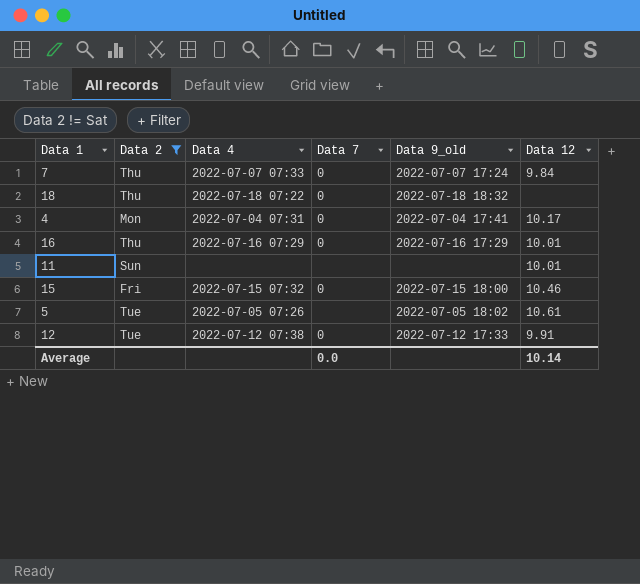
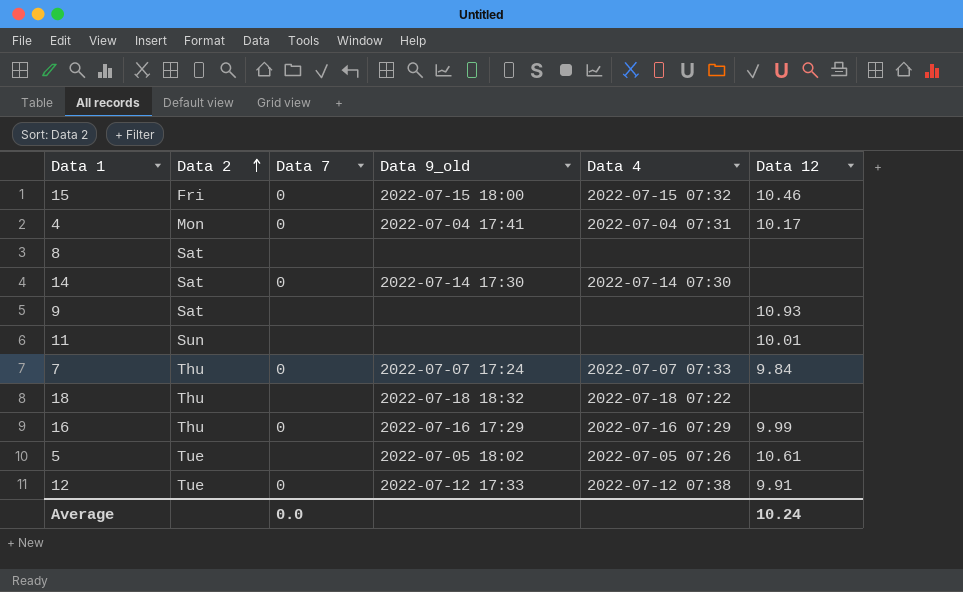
filter: Data 2 != Sat -> none
row order: none -> Data 2 ascending
column Data 4 | position: 3 -> 5
18 | Data 7: 0 -> none
16 | Data 12: 10.01 -> 9.99
Average | Data 12: 10.14 -> 10.24

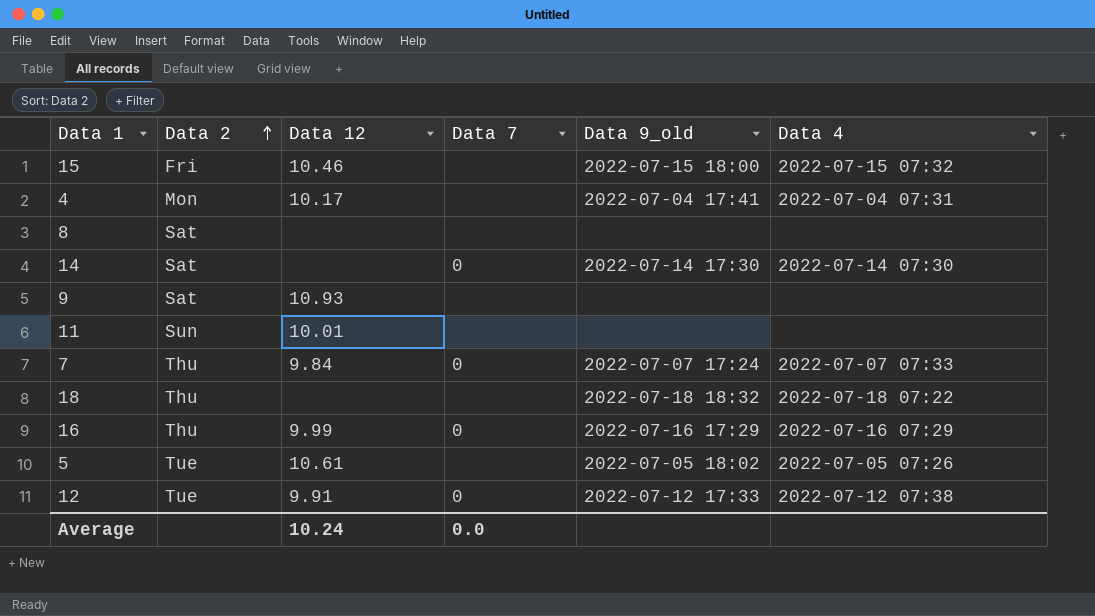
column Data 12 | position: 6 -> 3
15 | Data 7: 0 -> none
4 | Data 7: 0 -> none

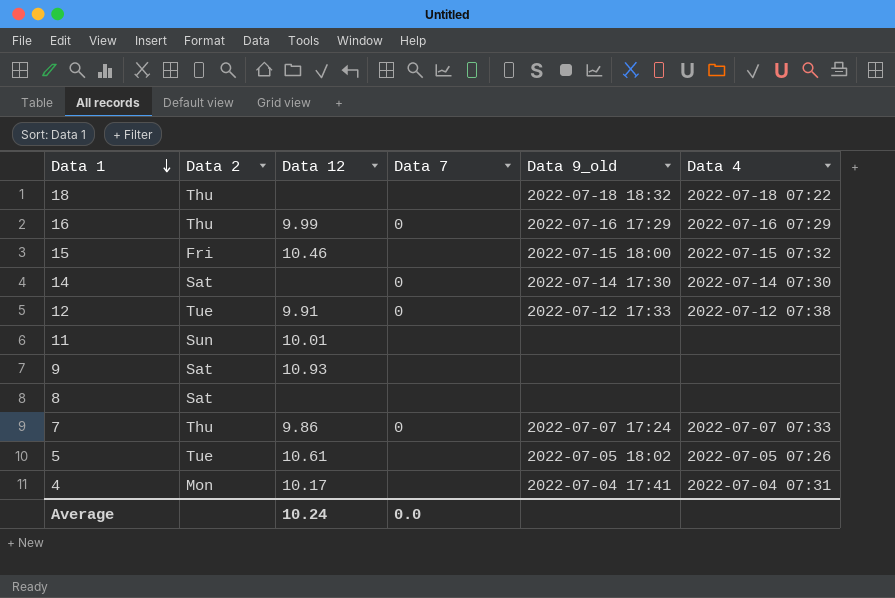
row order: Data 2 ascending -> Data 1 descending
7 | Data 12: 9.84 -> 9.86

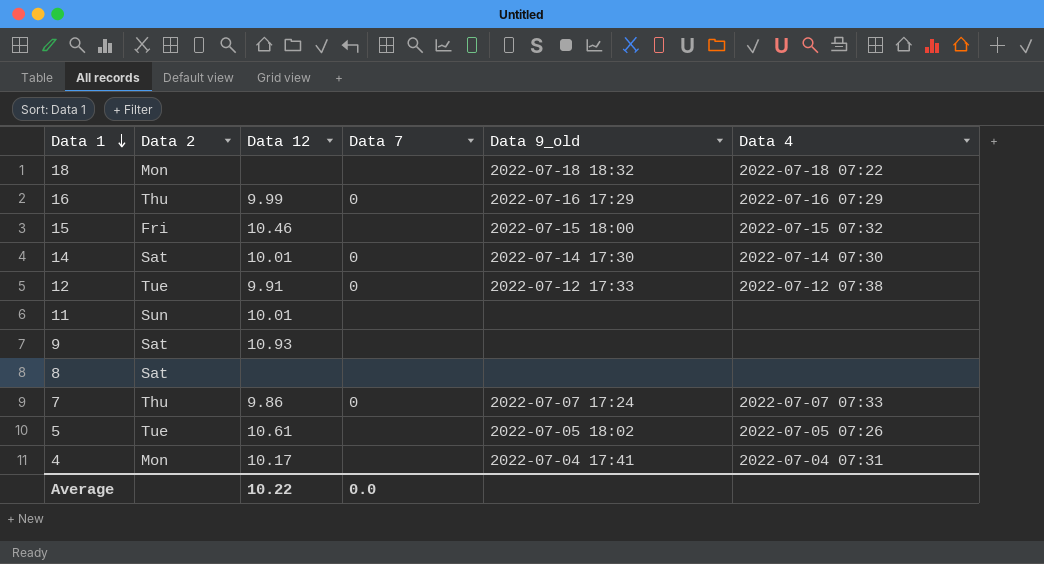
18 | Data 2: Thu -> Mon
14 | Data 12: none -> 10.01
Average | Data 12: 10.24 -> 10.22

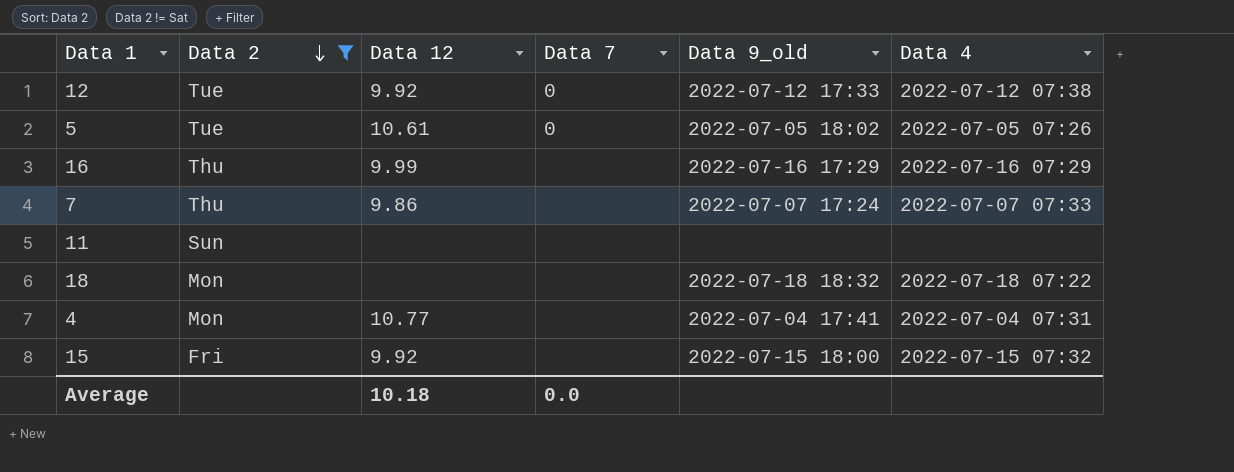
filter: none -> Data 2 != Sat
row order: Data 1 descending -> Data 2 descending
12 | Data 12: 9.91 -> 9.92
5 | Data 7: none -> 0
16 | Data 7: 0 -> none
7 | Data 7: 0 -> none
11 | Data 12: 10.01 -> none
4 | Data 12: 10.17 -> 10.77
15 | Data 12: 10.46 -> 9.92
Average | Data 12: 10.22 -> 10.18

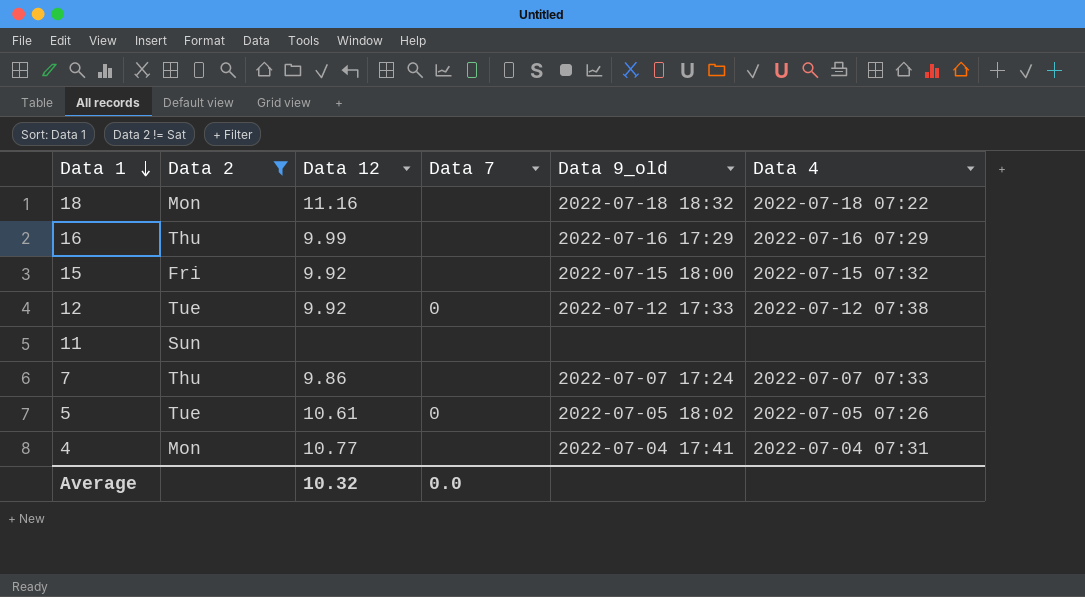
row order: Data 2 descending -> Data 1 descending
18 | Data 12: none -> 11.16
Average | Data 12: 10.18 -> 10.32

